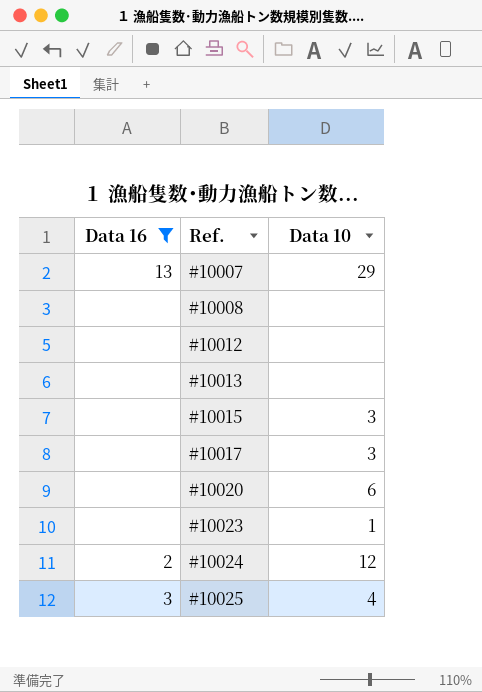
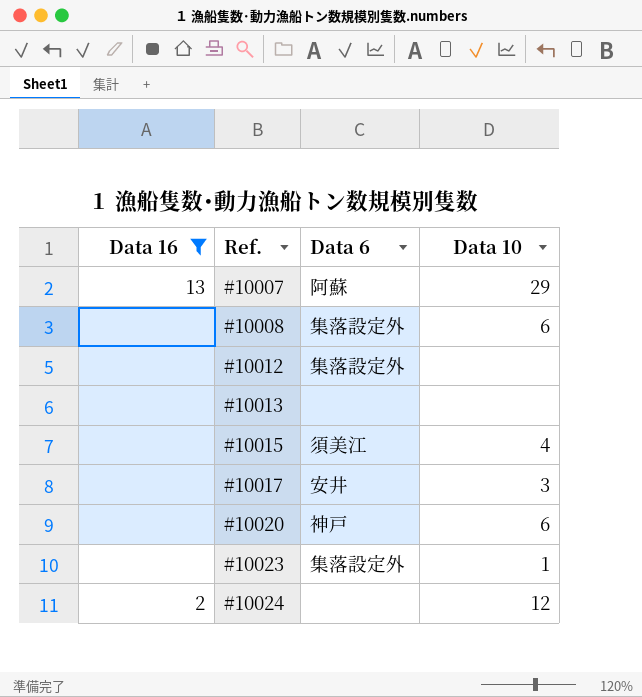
column Data 6 | position: none -> 3
row #10025: 3 | 4 -> none
#10008 | Data 10: none -> 6
#10015 | Data 10: 3 -> 4

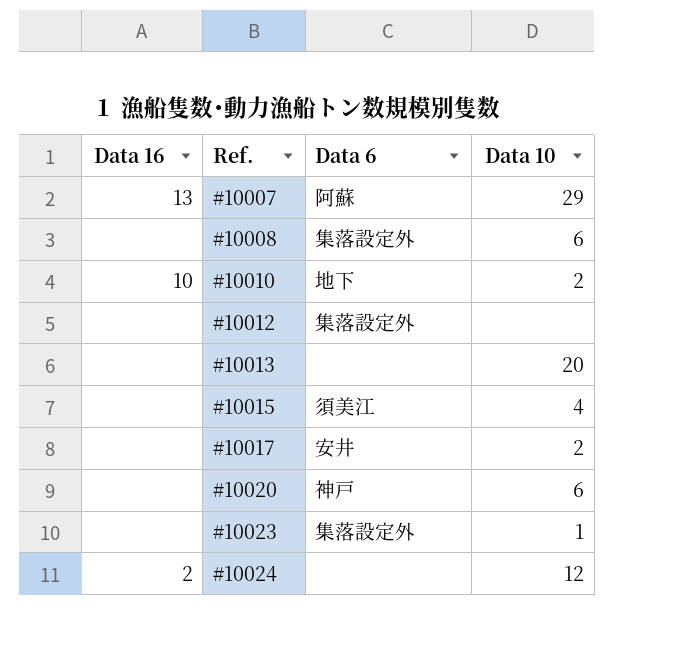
filter: Data 16 != 10 -> none
#10013 | Data 10: none -> 20
#10017 | Data 10: 3 -> 2

